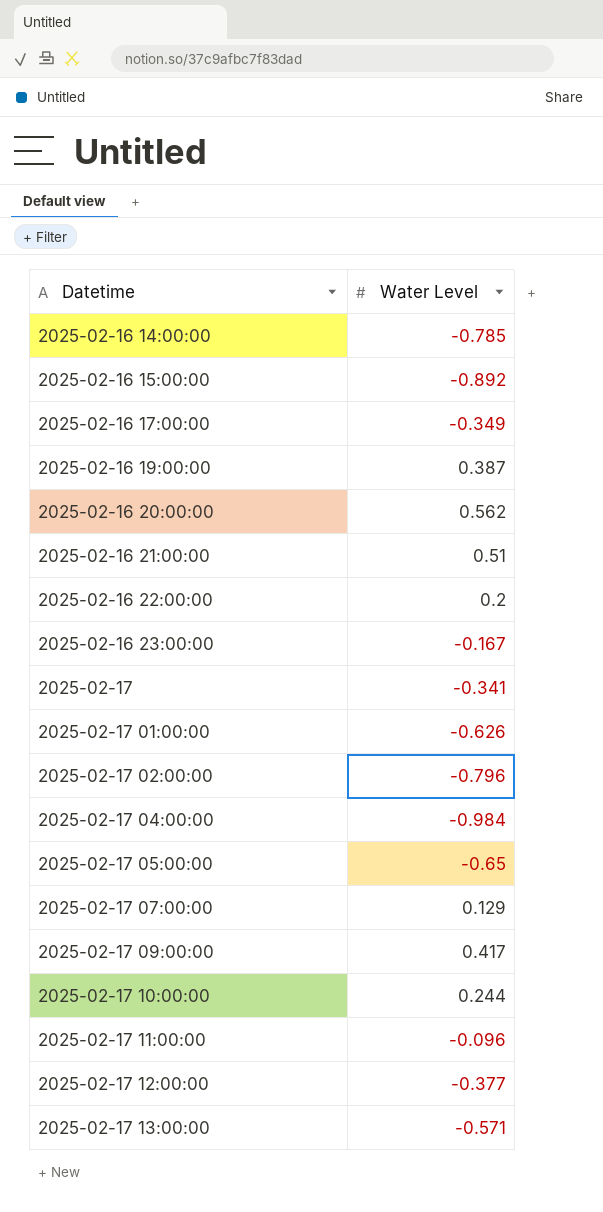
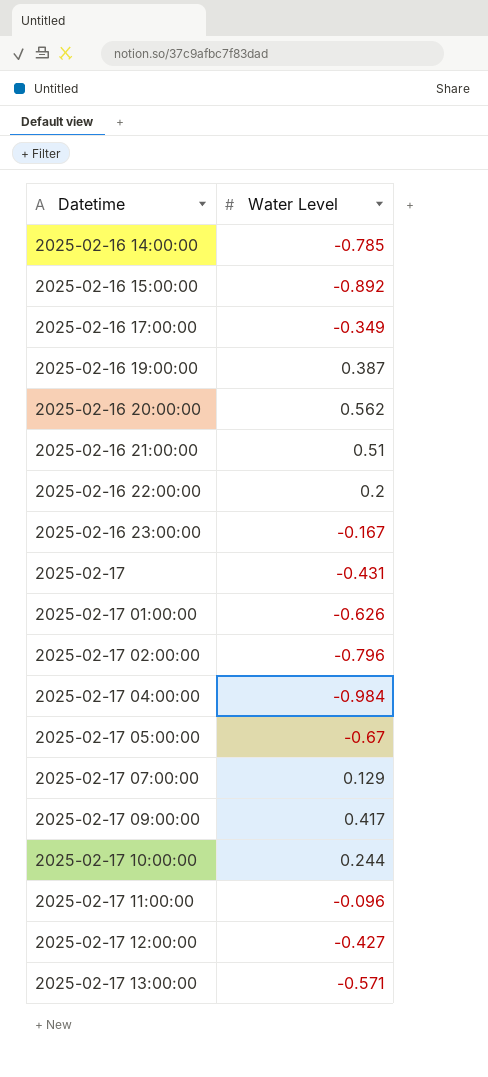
2025-02-17 | Water Level: -0.341 -> -0.431
2025-02-17 05:00:00 | Water Level: -0.65 -> -0.67
2025-02-17 12:00:00 | Water Level: -0.377 -> -0.427

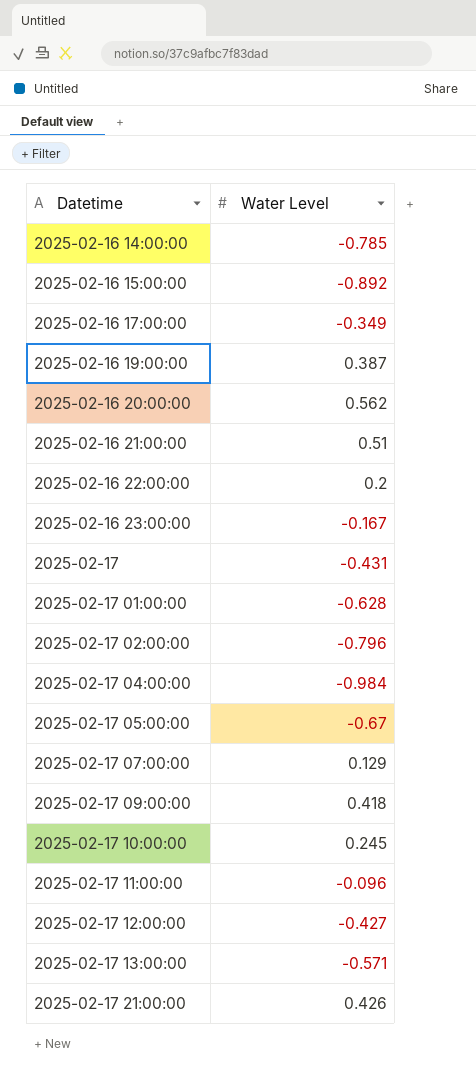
2025-02-17 01:00:00 | Water Level: -0.626 -> -0.628
2025-02-17 09:00:00 | Water Level: 0.417 -> 0.418
2025-02-17 10:00:00 | Water Level: 0.244 -> 0.245
row 2025-02-17 21:00:00: none -> 0.426

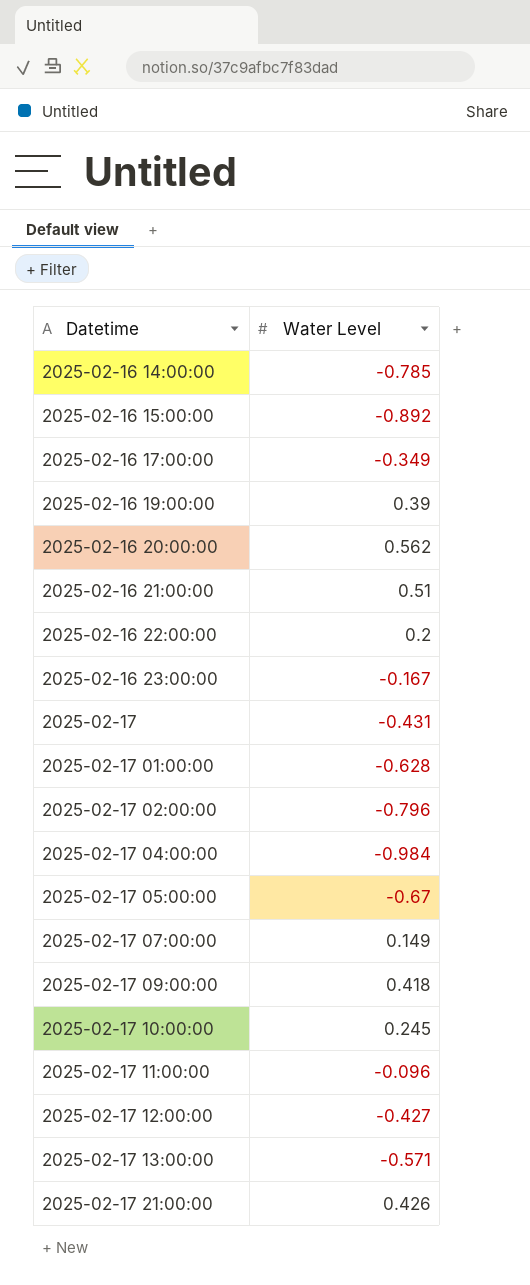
2025-02-16 19:00:00 | Water Level: 0.387 -> 0.39
2025-02-17 07:00:00 | Water Level: 0.129 -> 0.149

